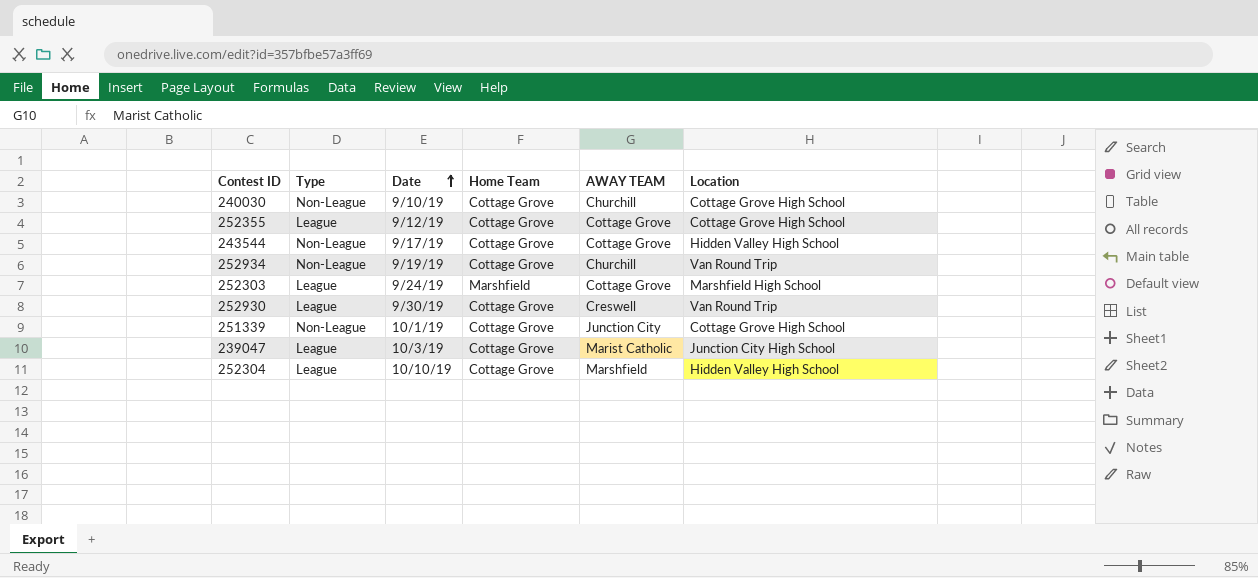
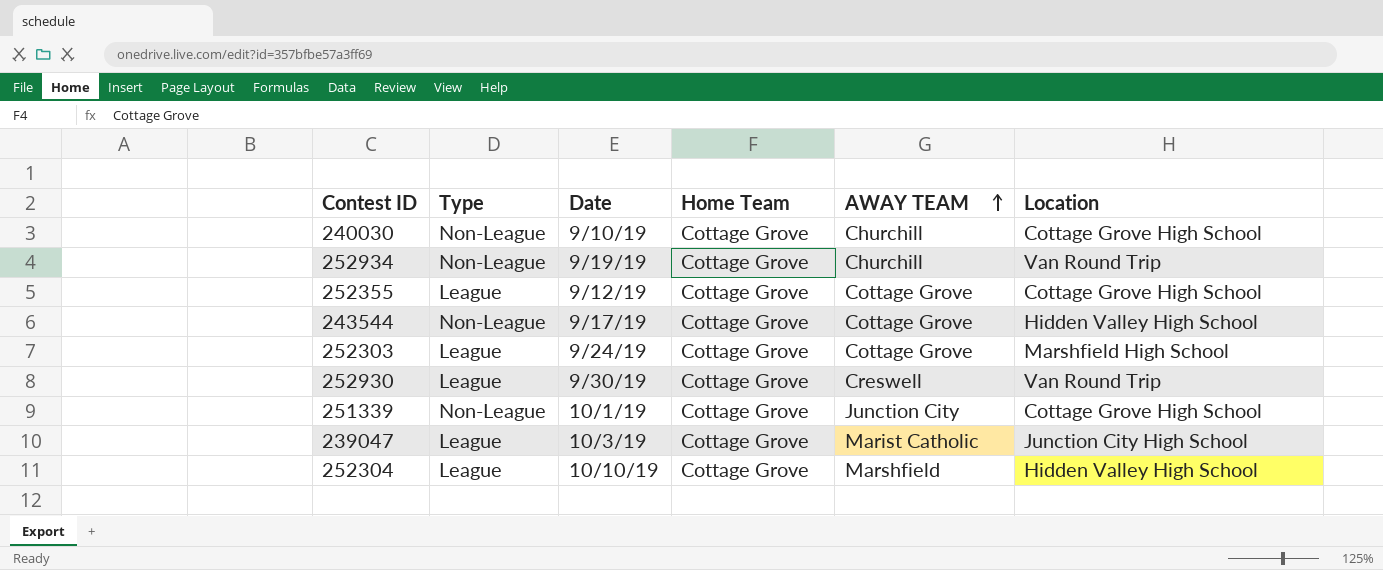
row order: Date ascending -> AWAY TEAM ascending
252303 | Home Team: Marshfield -> Cottage Grove

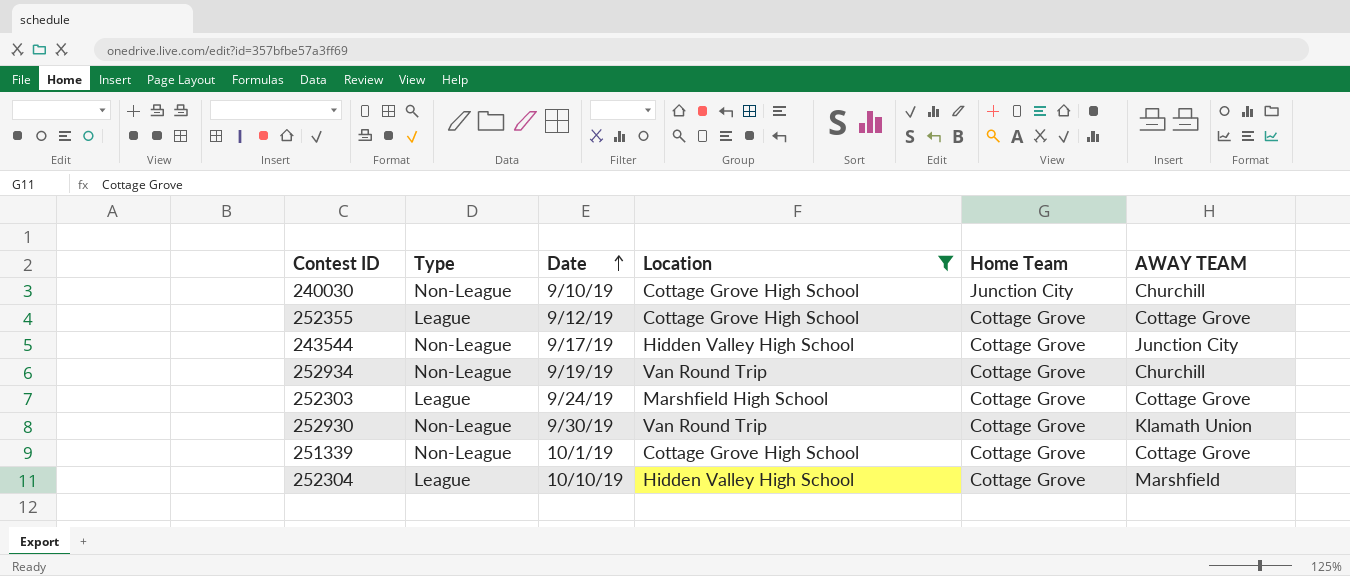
filter: none -> Location != Junction City High School
row order: AWAY TEAM ascending -> Date ascending
column Location | position: 6 -> 4
240030 | Home Team: Cottage Grove -> Junction City
243544 | AWAY TEAM: Cottage Grove -> Junction City
252930 | Type: League -> Non-League
252930 | AWAY TEAM: Creswell -> Klamath Union
251339 | AWAY TEAM: Junction City -> Cottage Grove

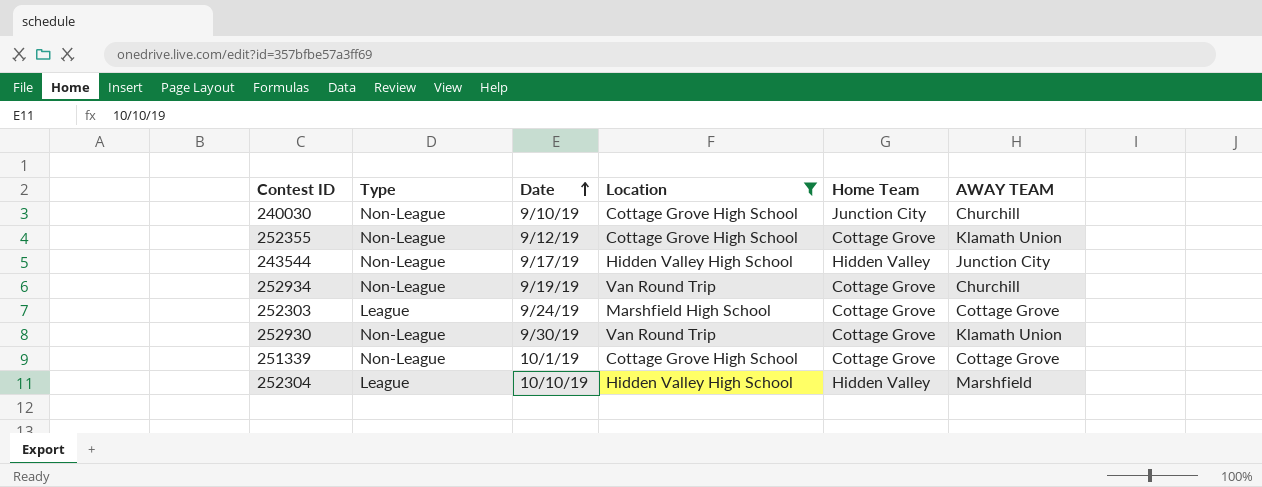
252355 | Type: League -> Non-League
252355 | AWAY TEAM: Cottage Grove -> Klamath Union
243544 | Home Team: Cottage Grove -> Hidden Valley
252304 | Home Team: Cottage Grove -> Hidden Valley

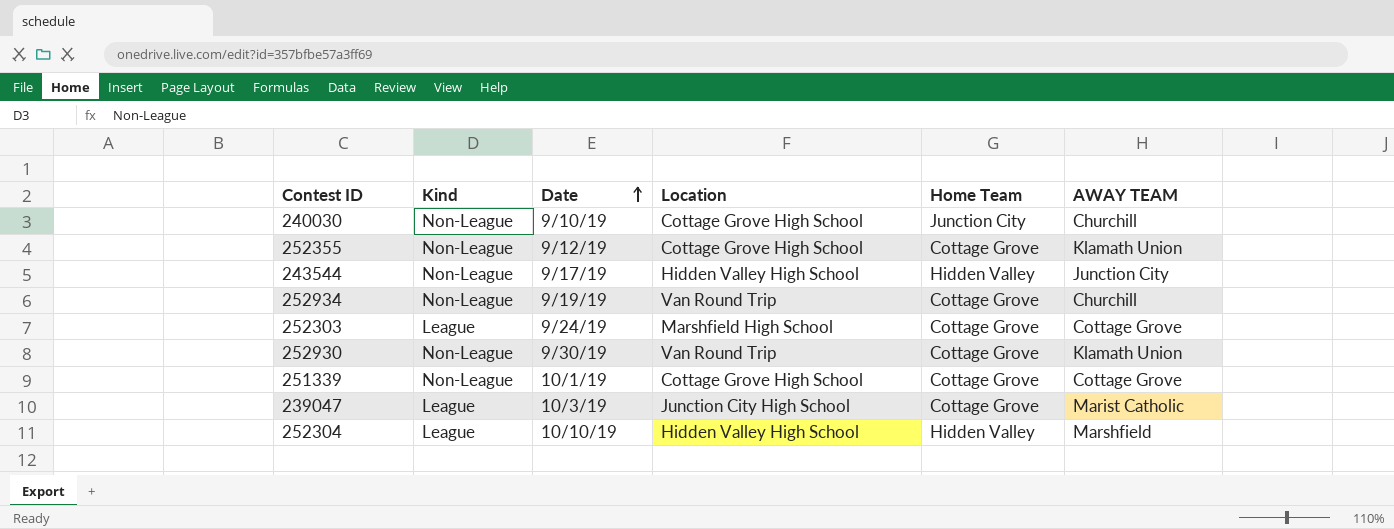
filter: Location != Junction City High School -> none
column name: Type -> Kind

